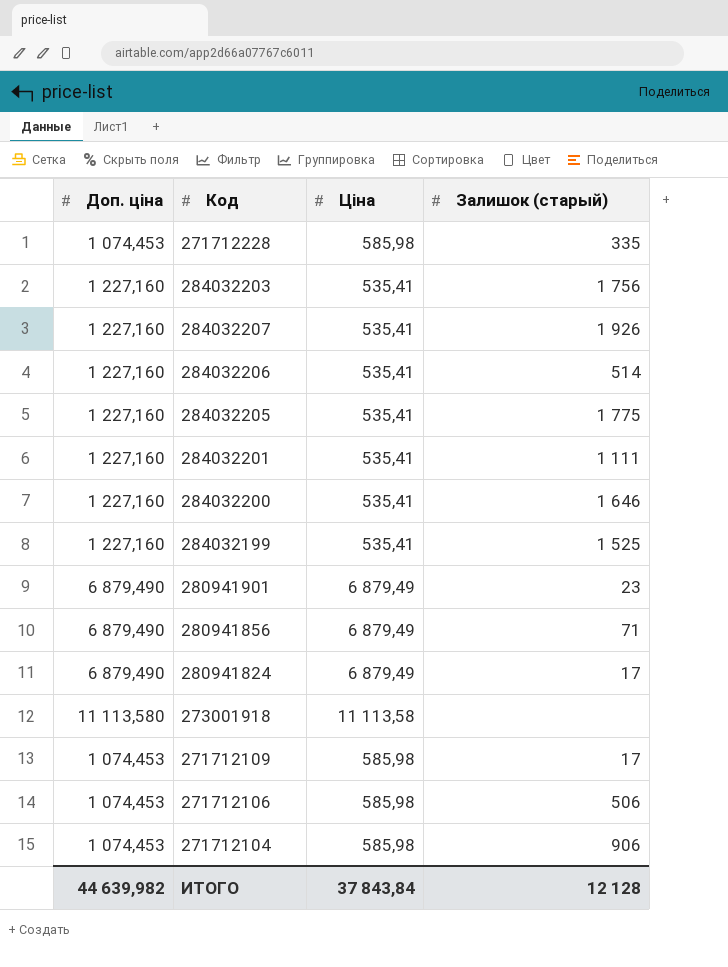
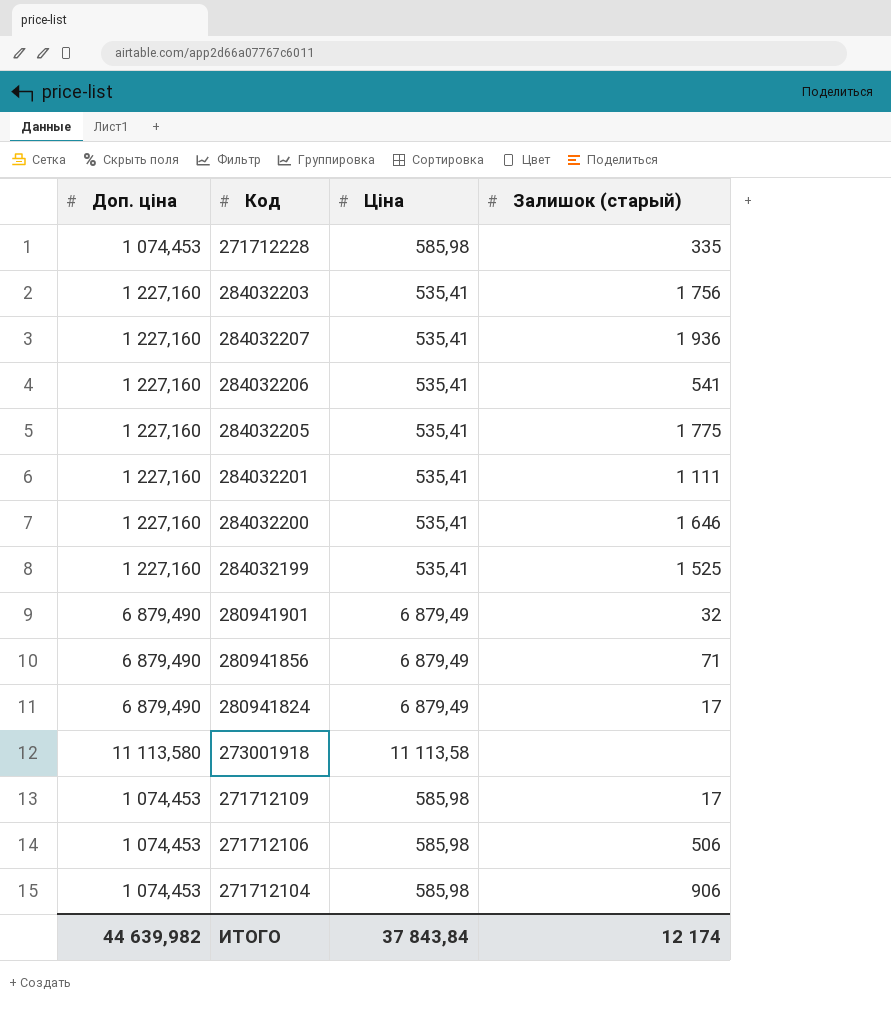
284032207 | Залишок (старый): 1 926 -> 1 936
284032206 | Залишок (старый): 514 -> 541
280941901 | Залишок (старый): 23 -> 32
ИТОГО | Залишок (старый): 12 128 -> 12 174

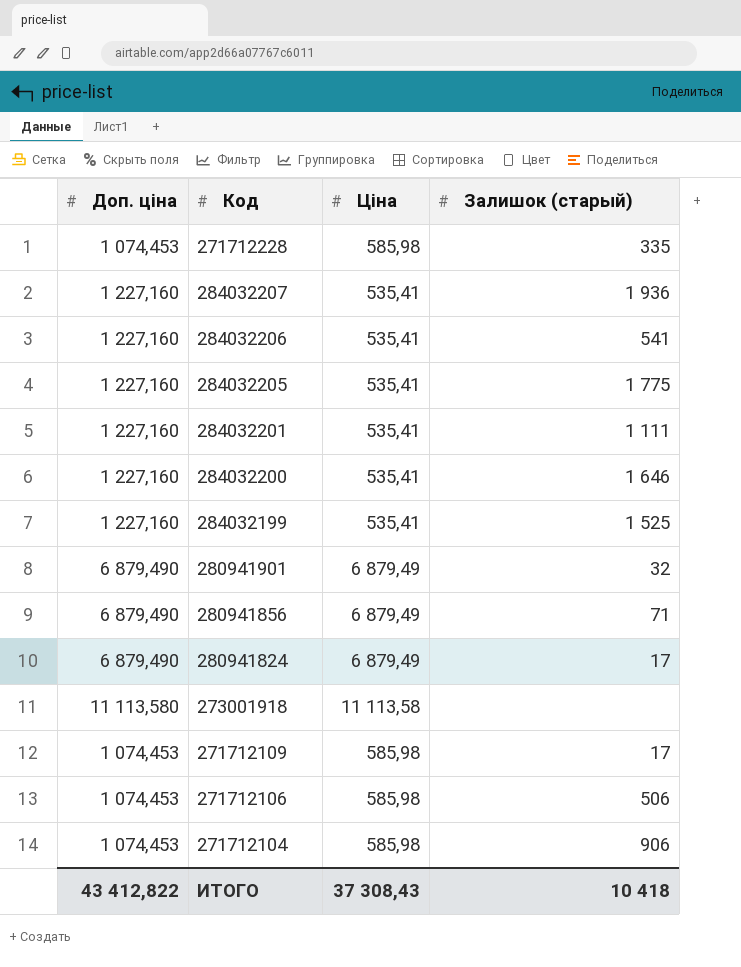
row 284032203: 1 227,160 | 535,41 | 1 756 -> none
ИТОГО | Доп. ціна: 44 639,982 -> 43 412,822
ИТОГО | Ціна: 37 843,84 -> 37 308,43
ИТОГО | Залишок (старый): 12 174 -> 10 418

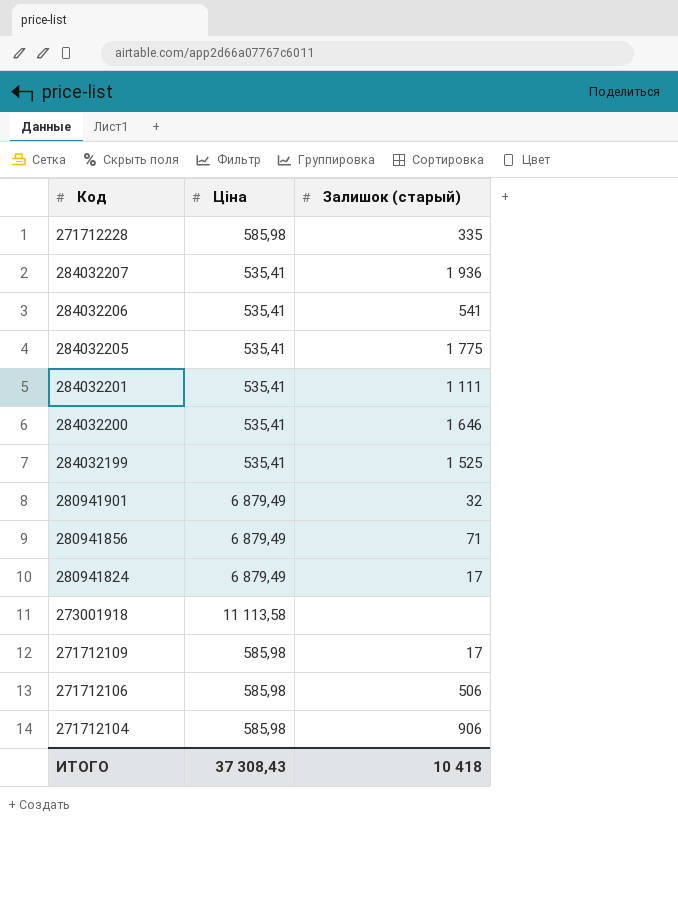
column Доп. ціна | position: 1 -> none

